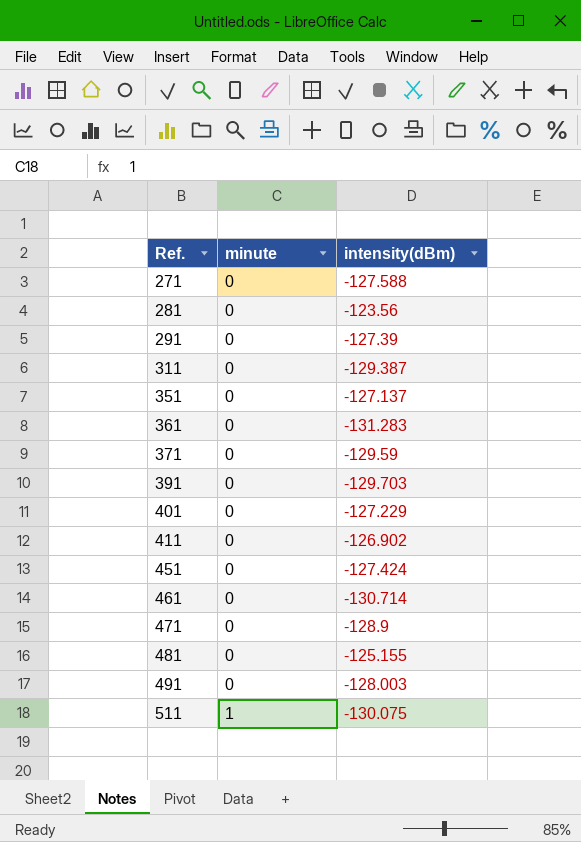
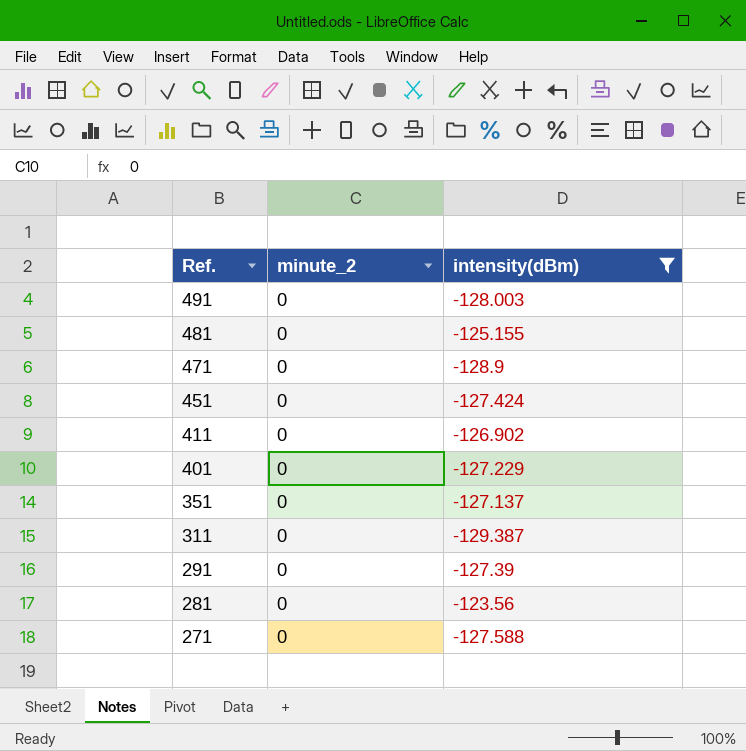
filter: none -> intensity(dBm) >= -129.387
row order: Ref. ascending -> Ref. descending
column name: minute -> minute_2

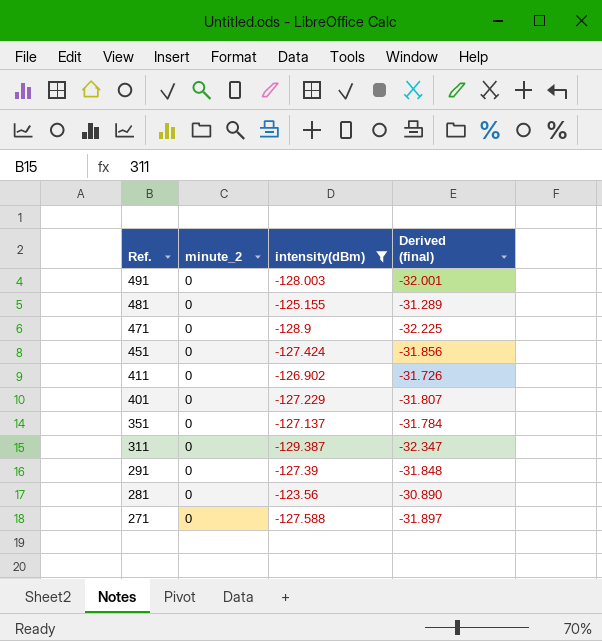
column Derived (final) | formula: none -> [intensity(dBm)] * 0.25

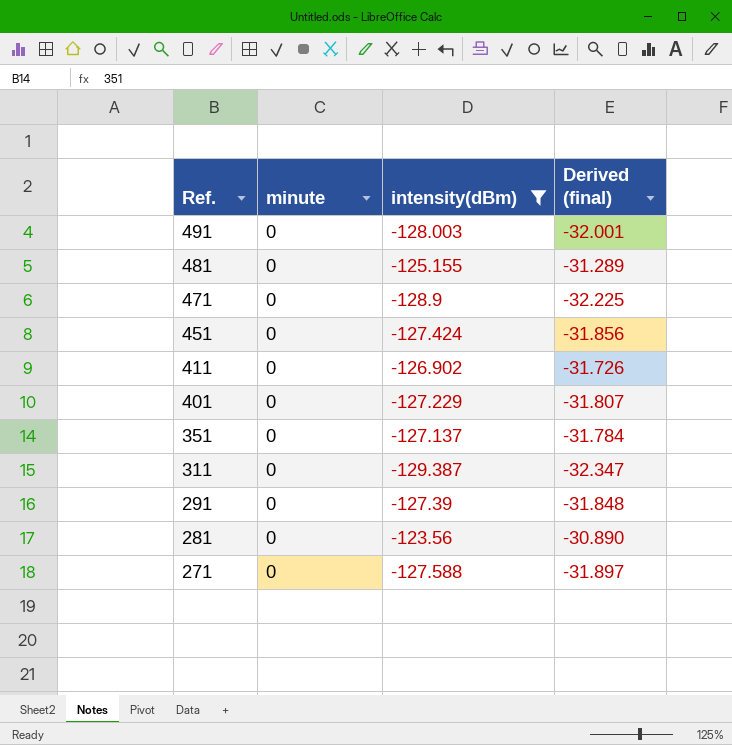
column name: minute_2 -> minute

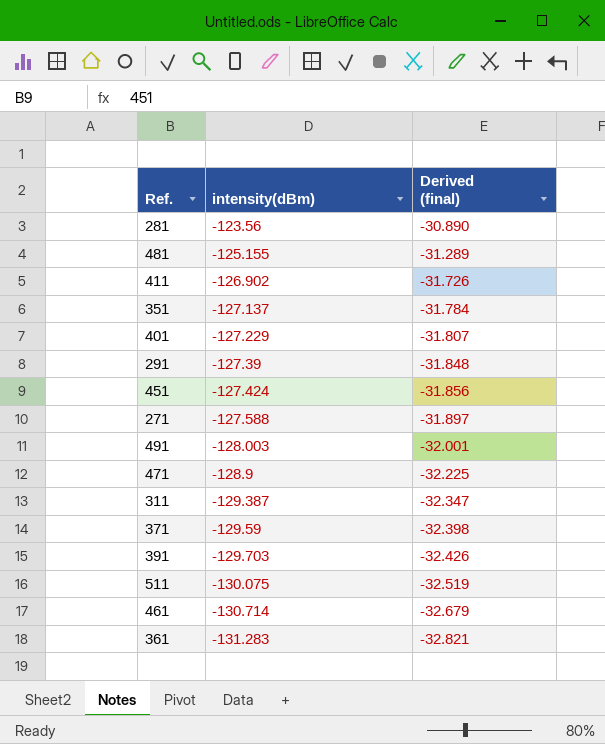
filter: intensity(dBm) >= -129.387 -> none
row order: Ref. descending -> intensity(dBm) descending
column minute | position: 2 -> none

